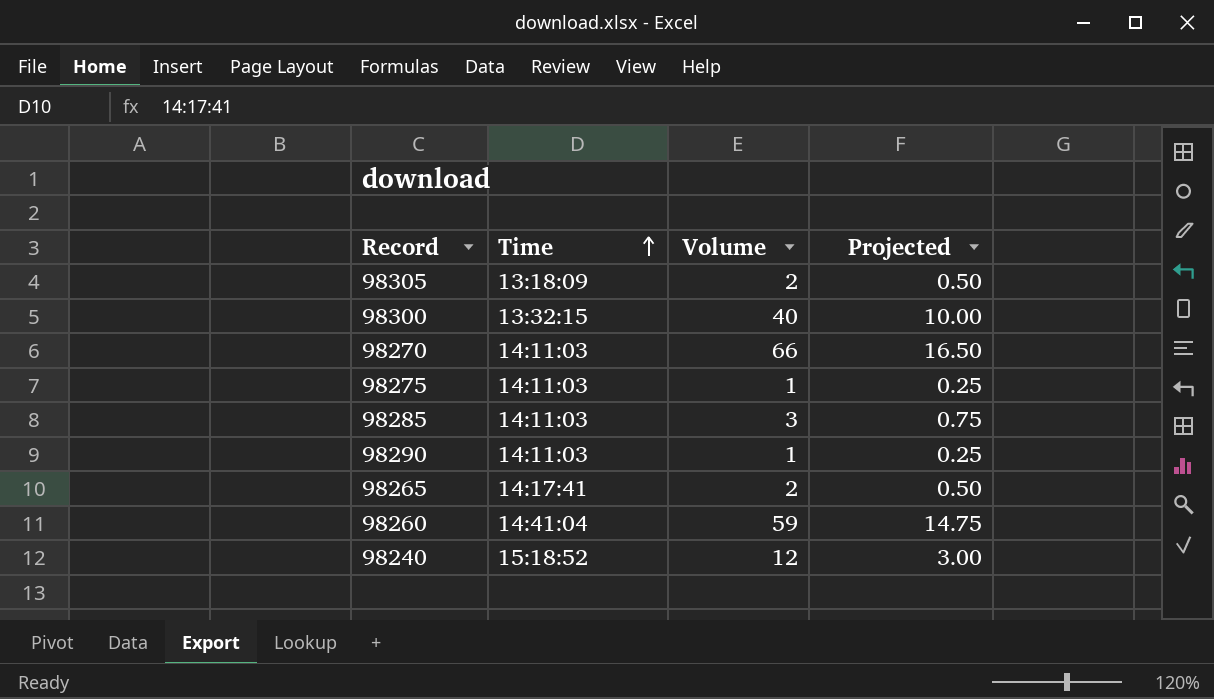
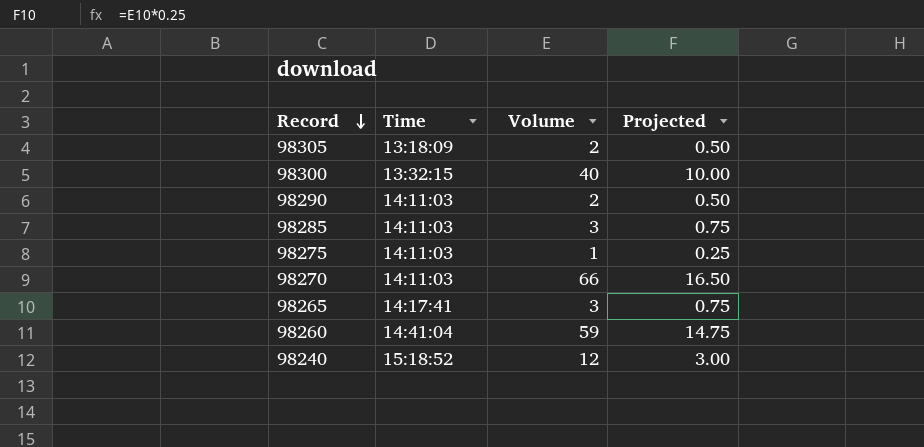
row order: Time ascending -> Record descending
98290 | Volume: 1 -> 2
98290 | Projected: 0.25 -> 0.50
98265 | Volume: 2 -> 3
98265 | Projected: 0.50 -> 0.75

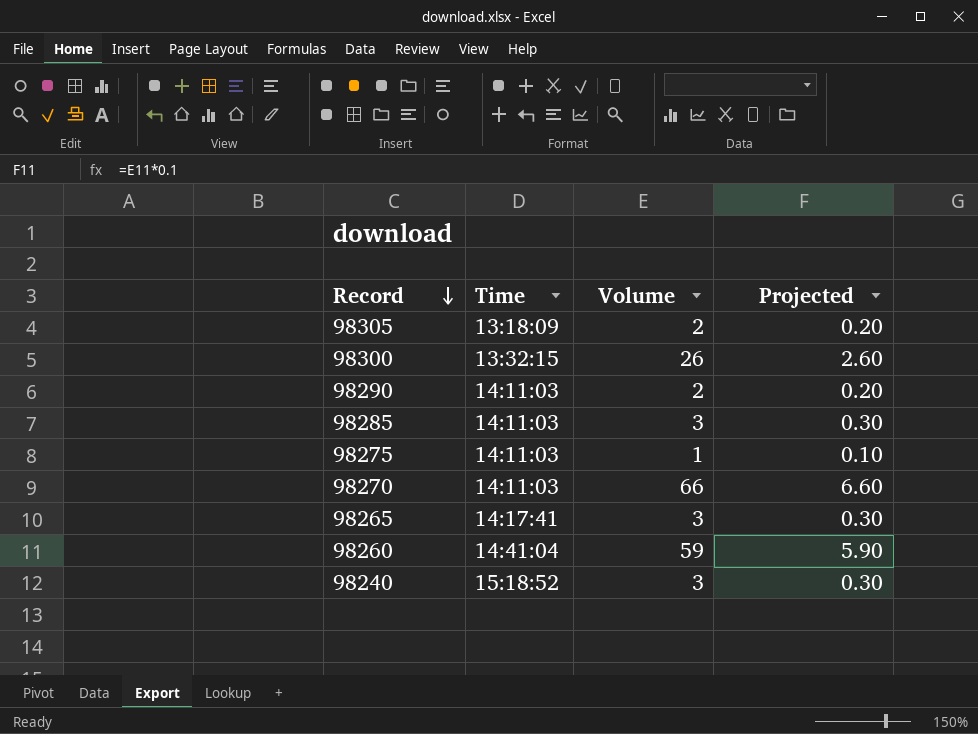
column Projected | formula: [Volume] * 0.25 -> [Volume] * 0.1
98300 | Volume: 40 -> 26
98240 | Volume: 12 -> 3

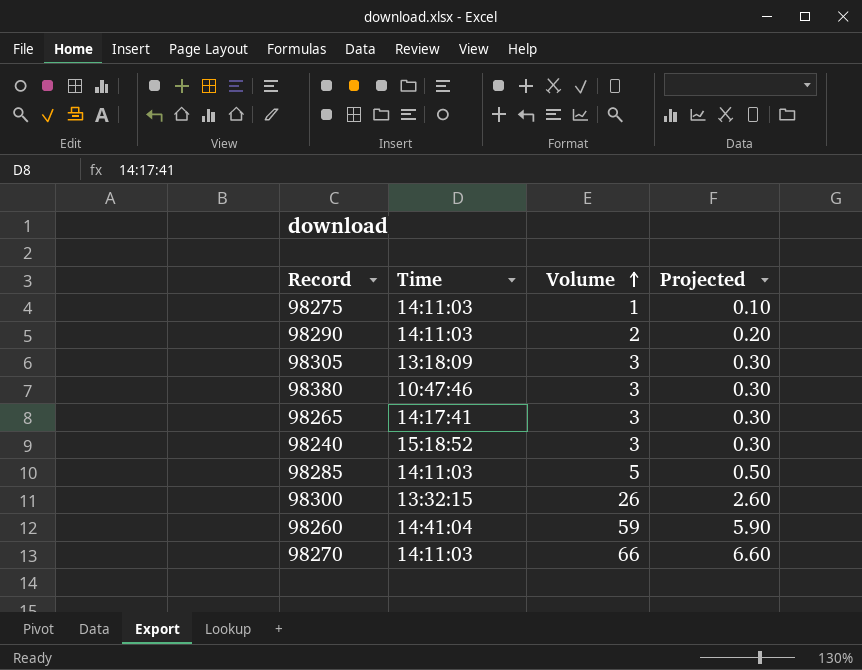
row order: Record descending -> Volume ascending
98305 | Volume: 2 -> 3
98305 | Projected: 0.20 -> 0.30
row 98380: none -> 10:47:46 | 3 | 0.30
98285 | Volume: 3 -> 5
98285 | Projected: 0.30 -> 0.50

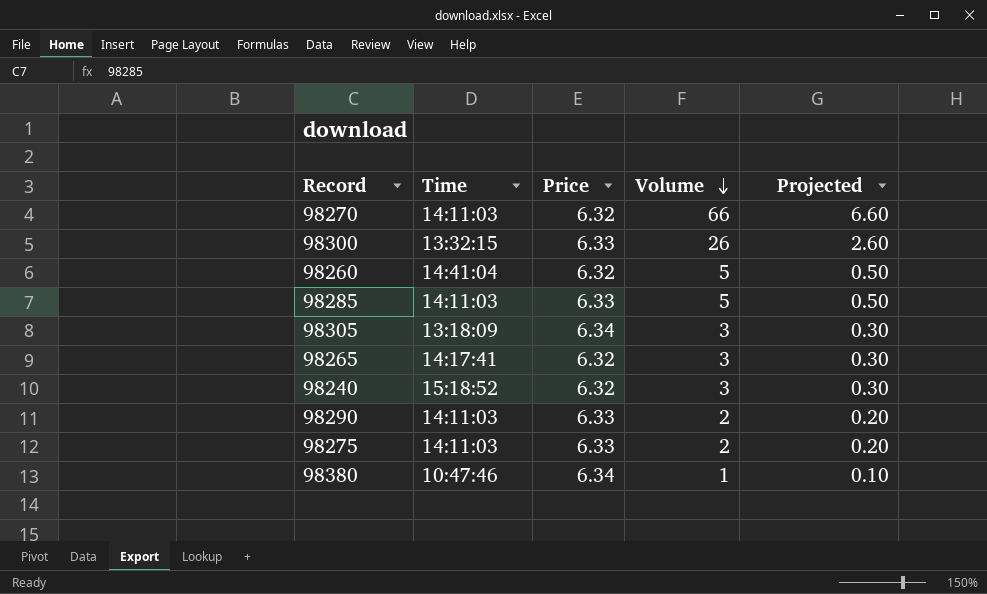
row order: Volume ascending -> Volume descending
column Price | position: none -> 3
98260 | Volume: 59 -> 5
98260 | Projected: 5.90 -> 0.50
98275 | Volume: 1 -> 2
98275 | Projected: 0.10 -> 0.20
98380 | Volume: 3 -> 1
98380 | Projected: 0.30 -> 0.10

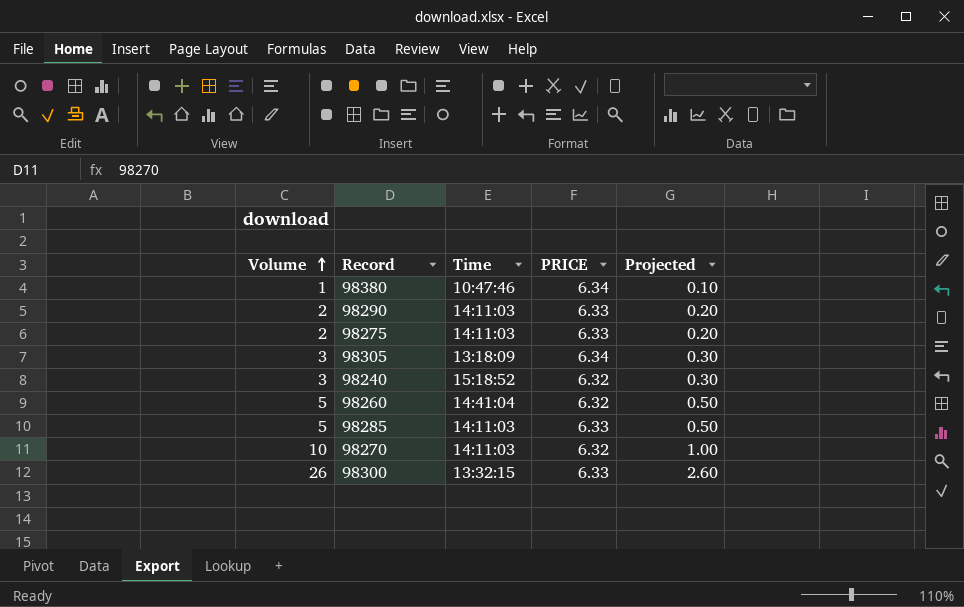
row order: Volume descending -> Volume ascending
column Volume | position: 4 -> 1
column name: Price -> PRICE
row 98265: 14:17:41 | 6.32 | 3 | 0.30 -> none
98270 | Volume: 66 -> 10
98270 | Projected: 6.60 -> 1.00

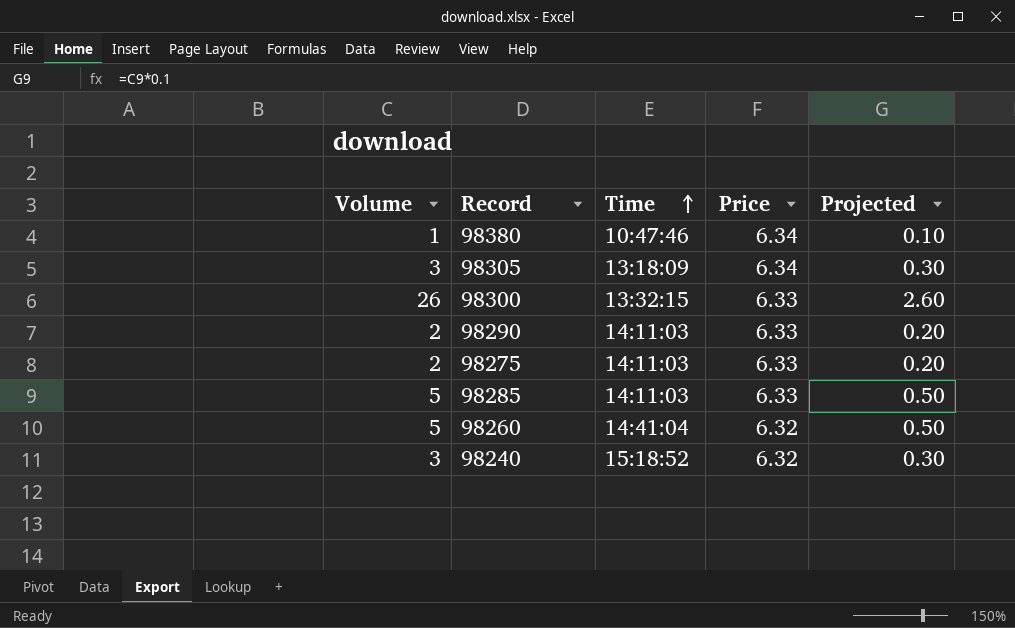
row order: Volume ascending -> Time ascending
column name: PRICE -> Price
row 98270: 10 | 14:11:03 | 6.32 | 1.00 -> none

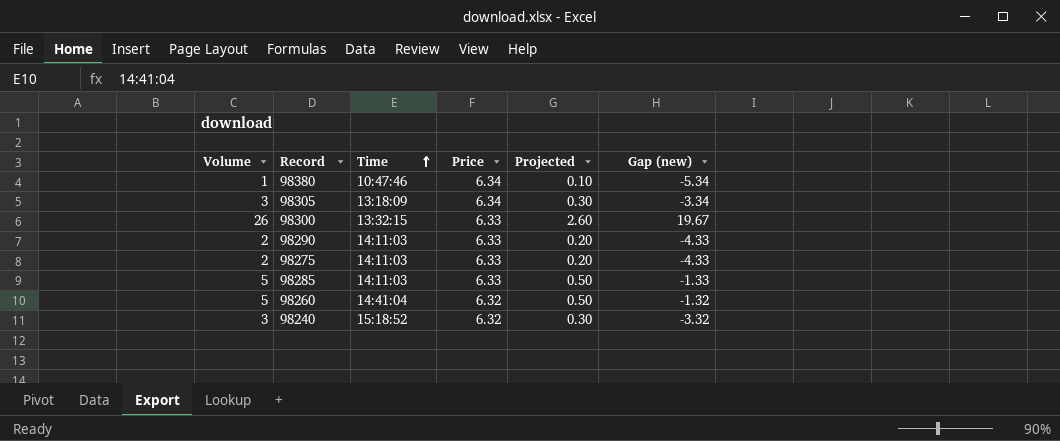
column Gap (new) | formula: none -> [Volume] - [Price]

